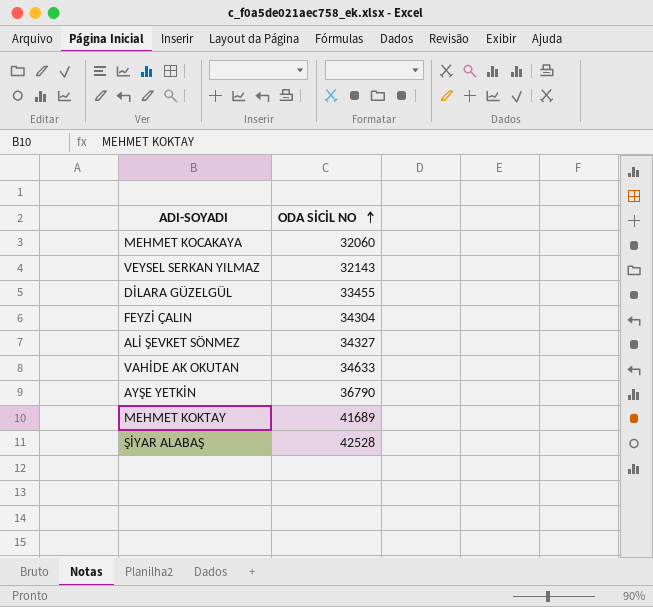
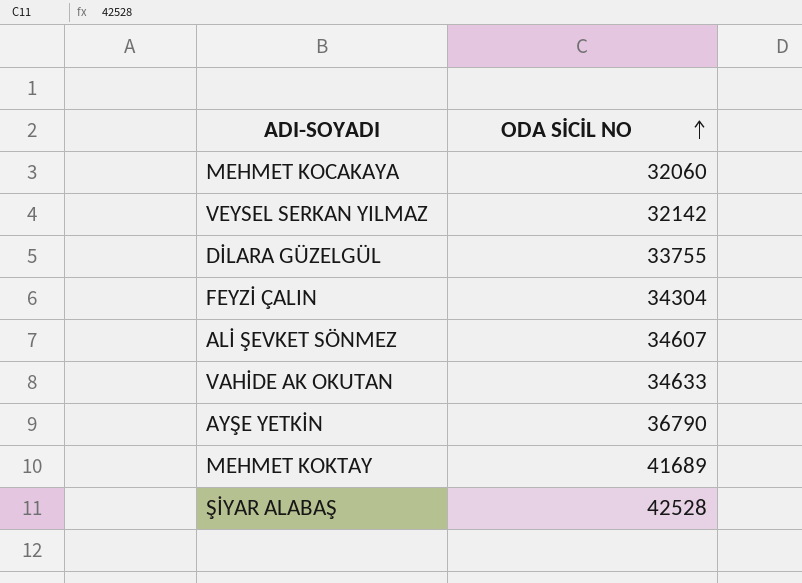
VEYSEL SERKAN YILMAZ | ODA SİCİL NO: 32143 -> 32142
DİLARA GÜZELGÜL | ODA SİCİL NO: 33455 -> 33755
ALİ ŞEVKET SÖNMEZ | ODA SİCİL NO: 34327 -> 34607

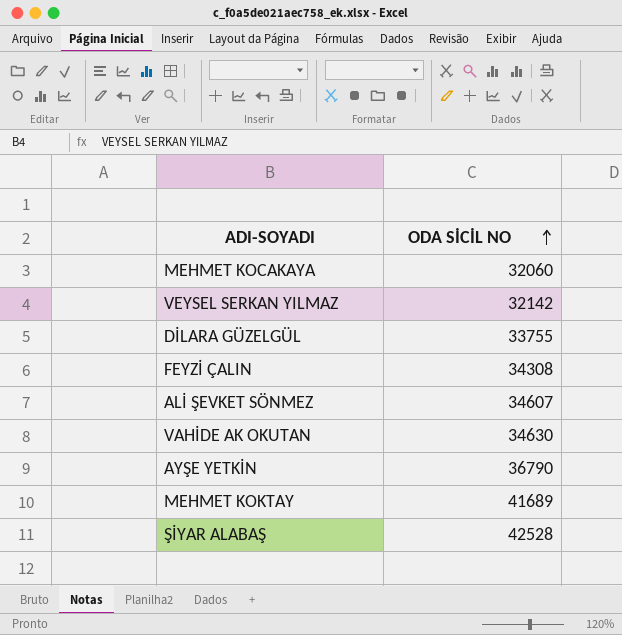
FEYZİ ÇALIN | ODA SİCİL NO: 34304 -> 34308
VAHİDE AK OKUTAN | ODA SİCİL NO: 34633 -> 34630

